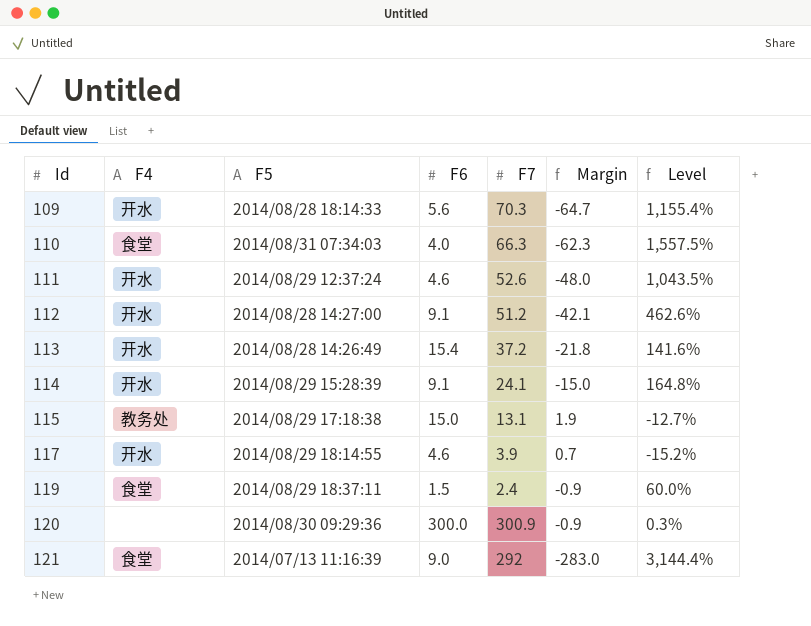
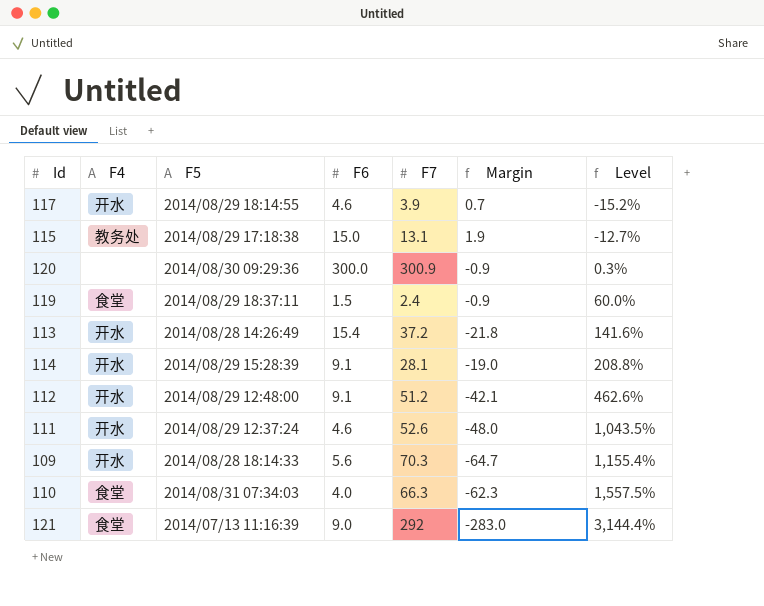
row order: Id ascending -> Level ascending
114 | F7: 24.1 -> 28.1
114 | Margin: -15.0 -> -19.0
114 | Level: 164.8% -> 208.8%
112 | F5: 2014/08/28 14:27:00 -> 2014/08/29 12:48:00

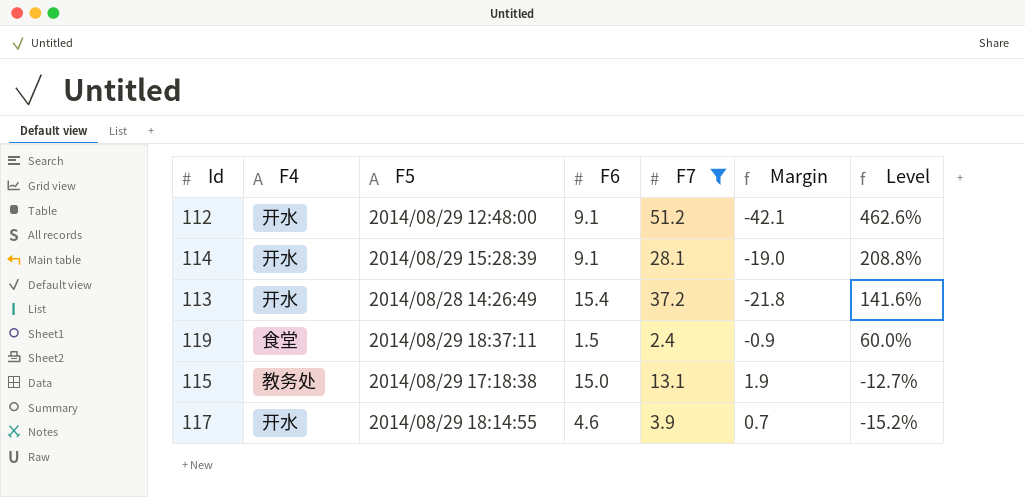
filter: none -> F7 <= 51.2
row order: Level ascending -> Level descending

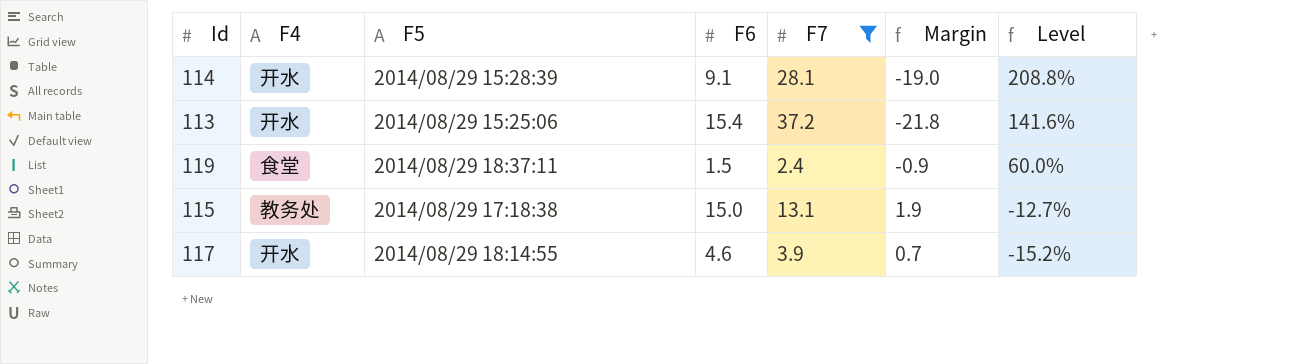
row 112: 开水 | 2014/08/29 12:48:00 | 9.1 | 51.2 | -42.1 | 462.6% -> none
113 | F5: 2014/08/28 14:26:49 -> 2014/08/29 15:25:06

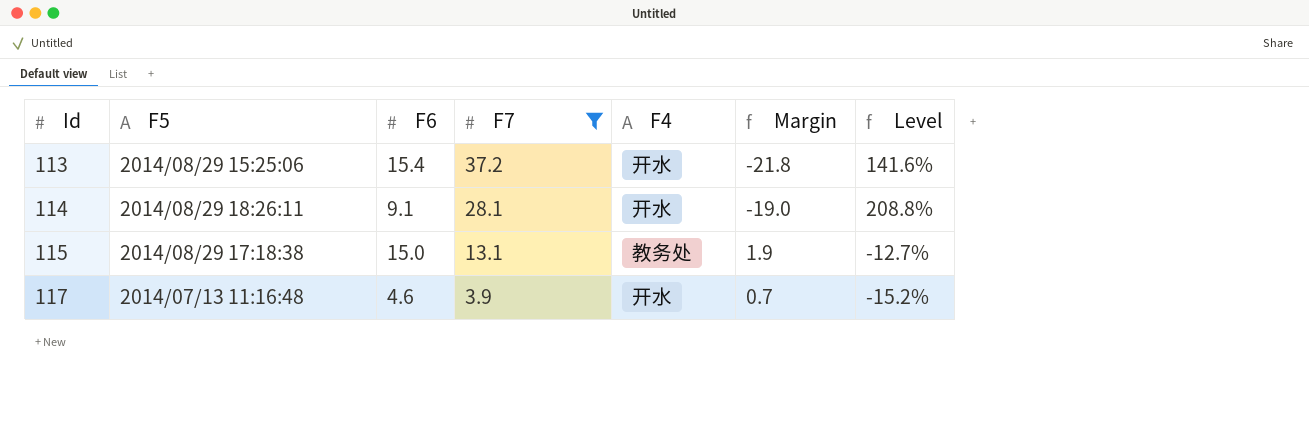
row order: Level descending -> Id ascending
column F4 | position: 2 -> 5
row 119: 食堂 | 2014/08/29 18:37:11 | 1.5 | 2.4 | -0.9 | 60.0% -> none
114 | F5: 2014/08/29 15:28:39 -> 2014/08/29 18:26:11
117 | F5: 2014/08/29 18:14:55 -> 2014/07/13 11:16:48

